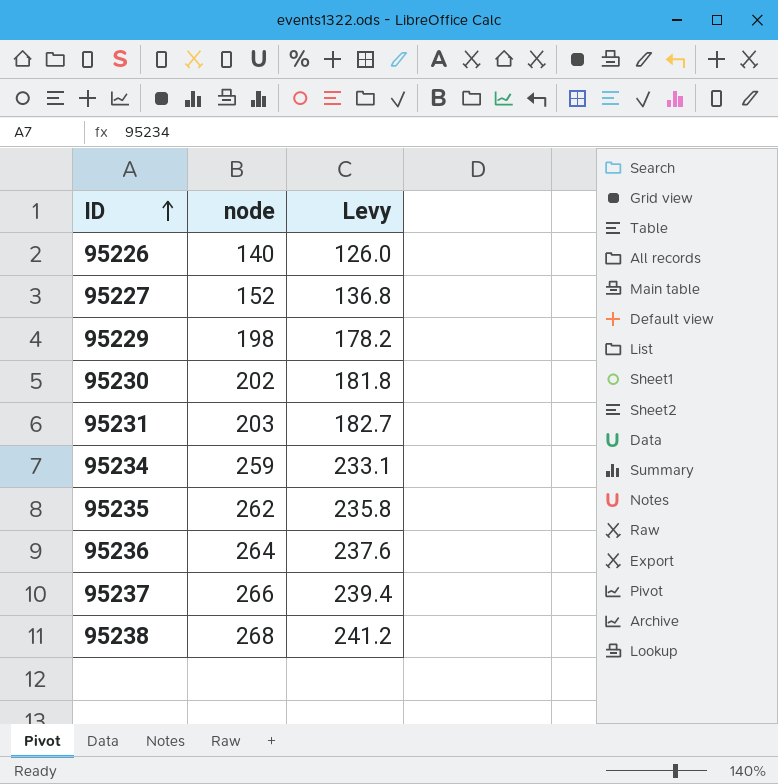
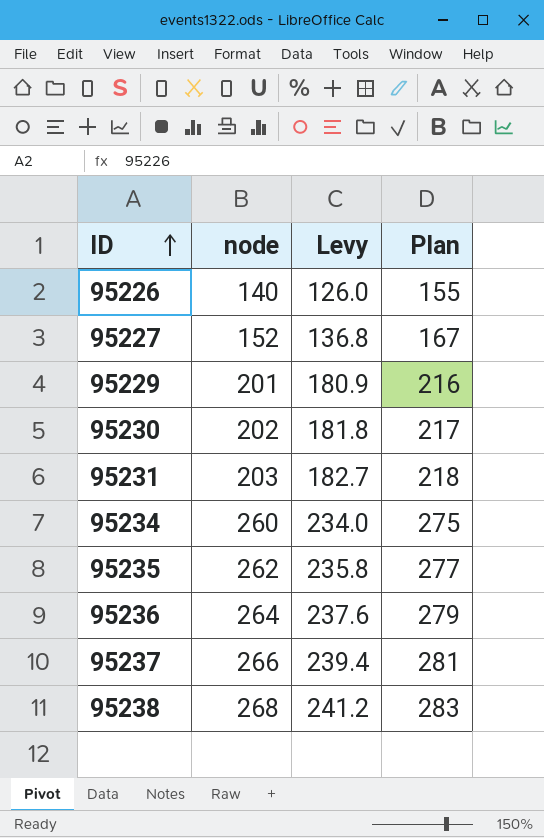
column Plan | formula: none -> [node] + 15
95229 | node: 198 -> 201
95229 | Levy: 178.2 -> 180.9
95234 | node: 259 -> 260
95234 | Levy: 233.1 -> 234.0

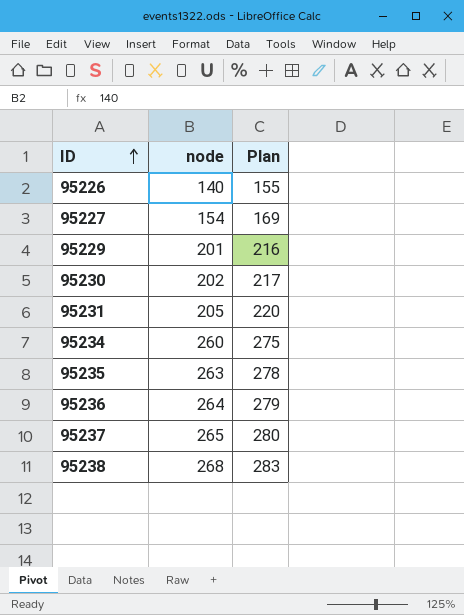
column Levy | formula: [node] * 0.9 -> none
95227 | node: 152 -> 154
95227 | Plan: 167 -> 169
95231 | node: 203 -> 205
95231 | Plan: 218 -> 220
95235 | node: 262 -> 263
95235 | Plan: 277 -> 278
95237 | node: 266 -> 265
95237 | Plan: 281 -> 280

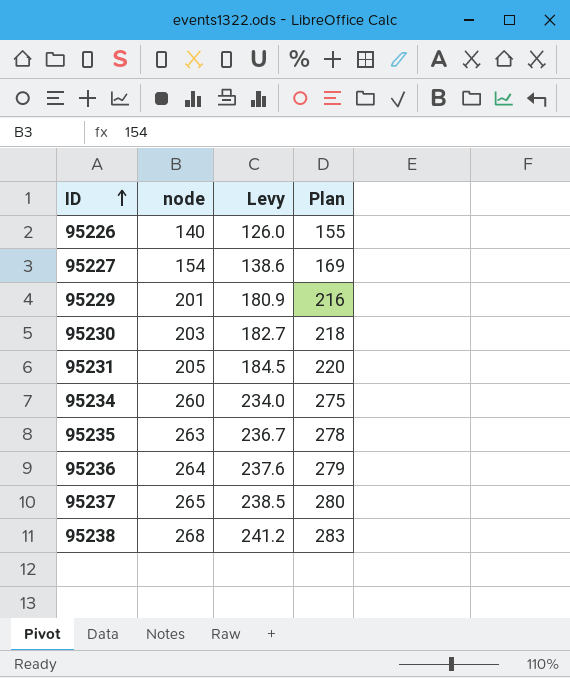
column Levy | formula: none -> [node] * 0.9
95230 | node: 202 -> 203
95230 | Plan: 217 -> 218

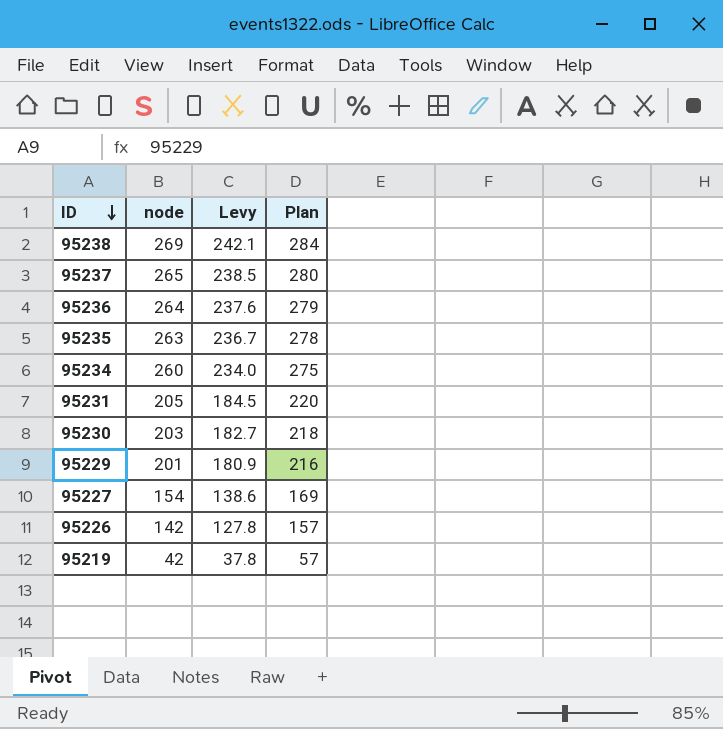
row order: ID ascending -> ID descending
95238 | node: 268 -> 269
95238 | Levy: 241.2 -> 242.1
95238 | Plan: 283 -> 284
95226 | node: 140 -> 142
95226 | Levy: 126.0 -> 127.8
95226 | Plan: 155 -> 157
row 95219: none -> 42 | 37.8 | 57

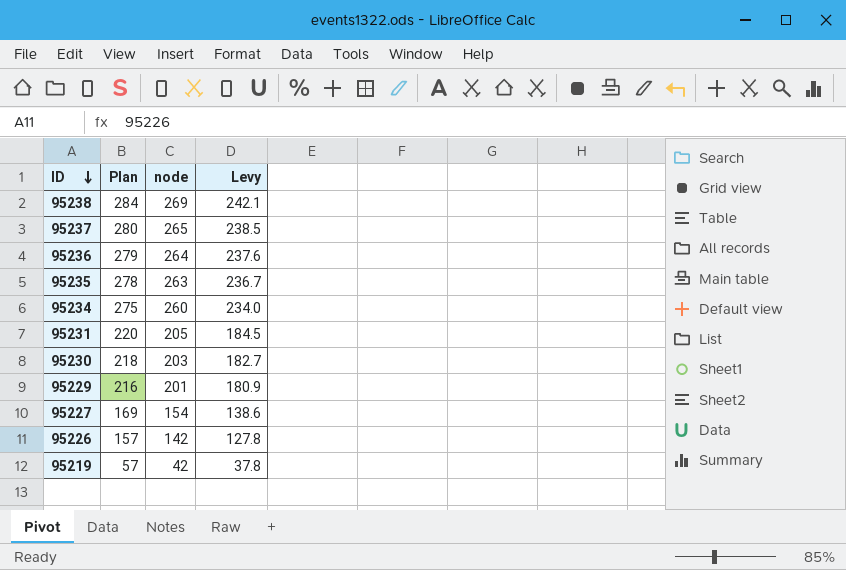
column Plan | position: 4 -> 2

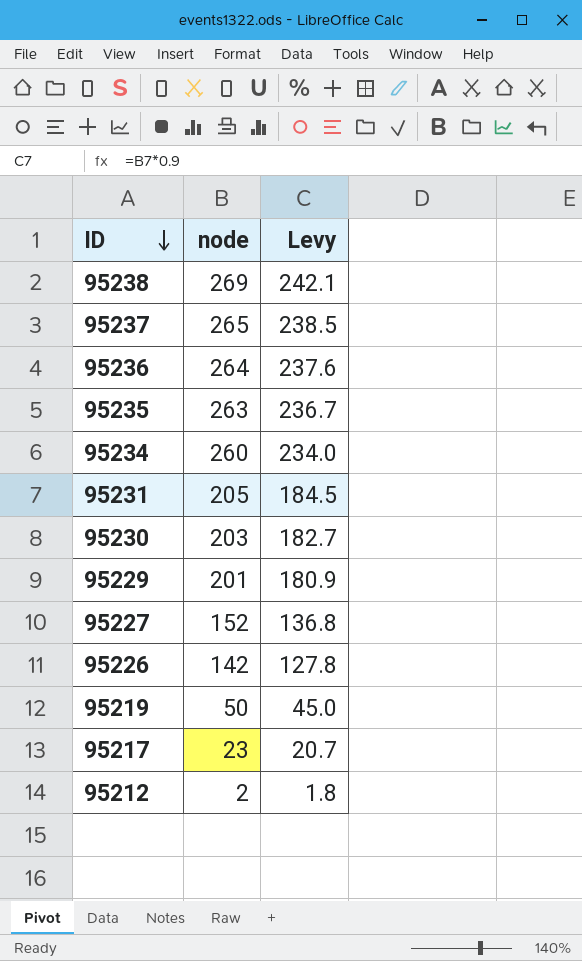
column Plan | formula: [node] + 15 -> none
95227 | node: 154 -> 152
95227 | Levy: 138.6 -> 136.8
95219 | node: 42 -> 50
95219 | Levy: 37.8 -> 45.0
row 95217: none -> 23 | 20.7
row 95212: none -> 2 | 1.8

